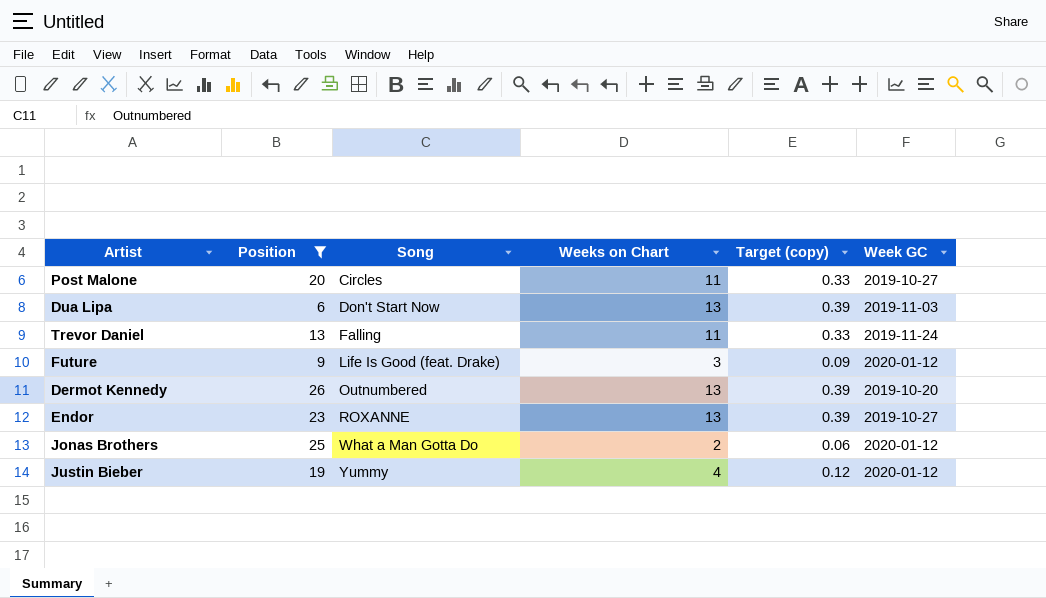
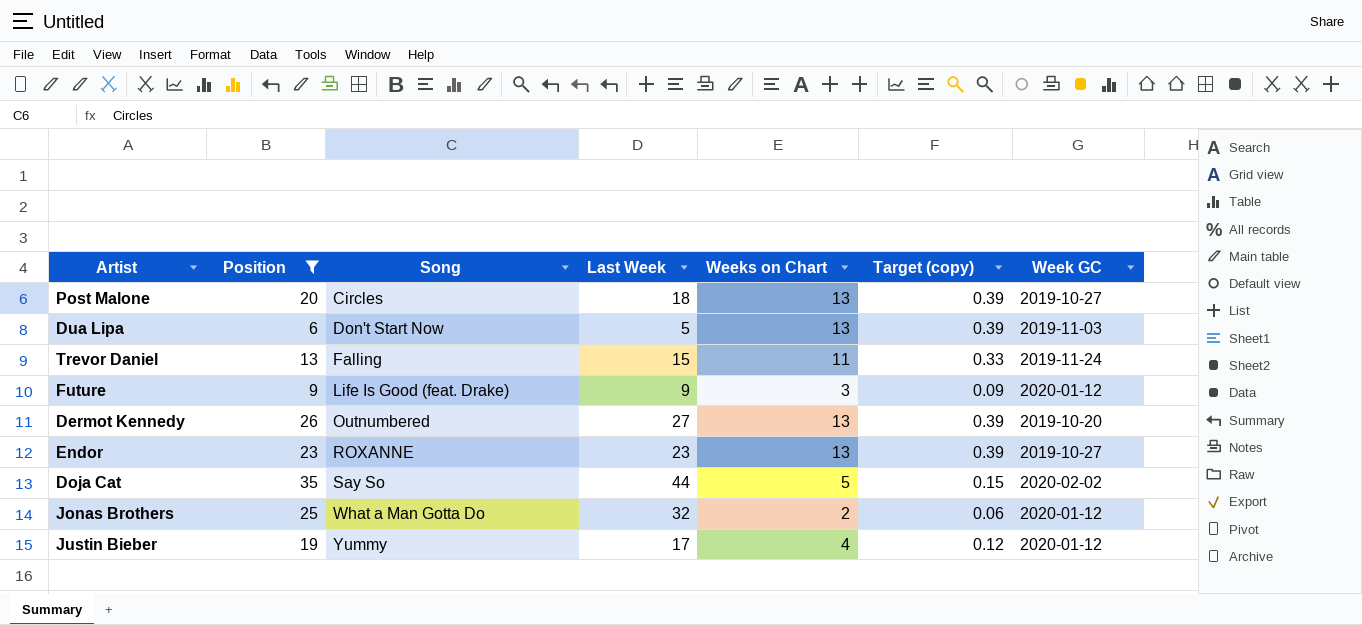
column Last Week | position: none -> 4
Post Malone | Weeks on Chart: 11 -> 13
Post Malone | Target (copy): 0.33 -> 0.39
row Doja Cat: none -> 35 | Say So | 44 | 5 | 0.15 | 2020-02-02

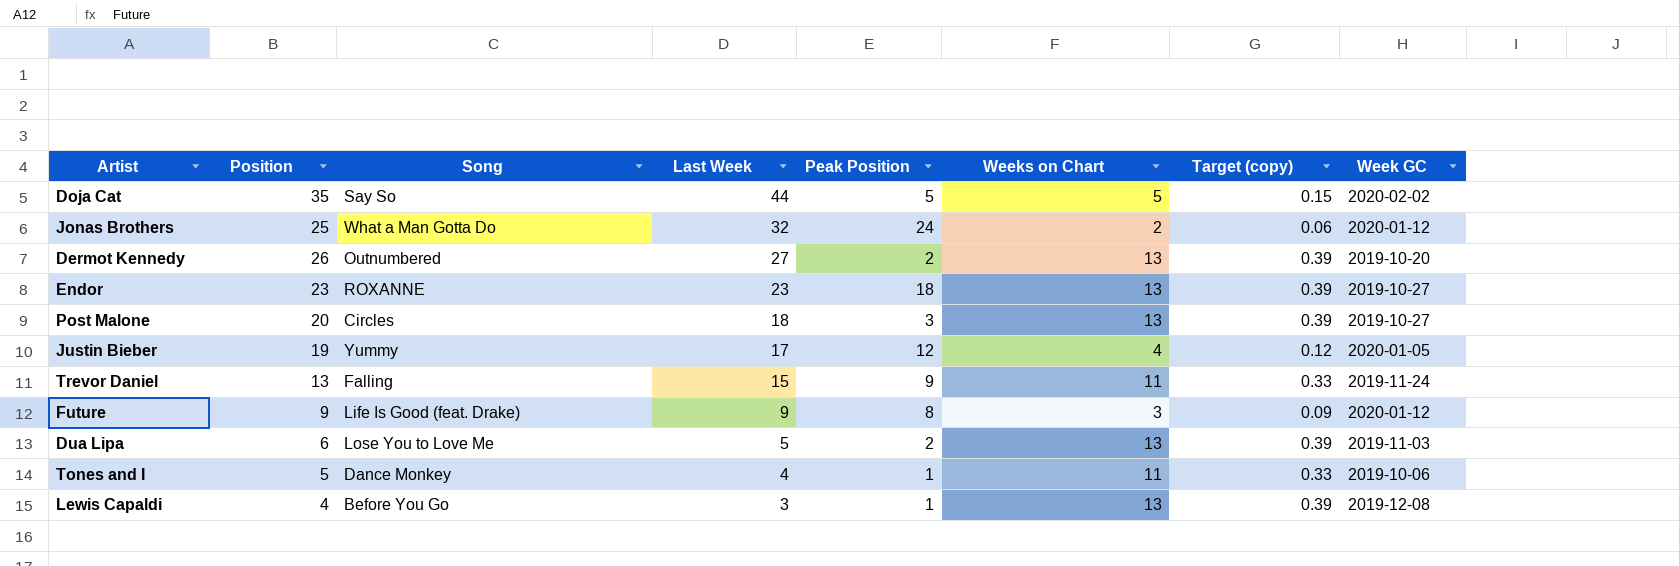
filter: Position >= 6 -> none
row order: Song ascending -> Last Week descending
column Peak Position | position: none -> 5
Justin Bieber | Week GC: 2020-01-12 -> 2020-01-05
Dua Lipa | Song: Don't Start Now -> Lose You to Love Me

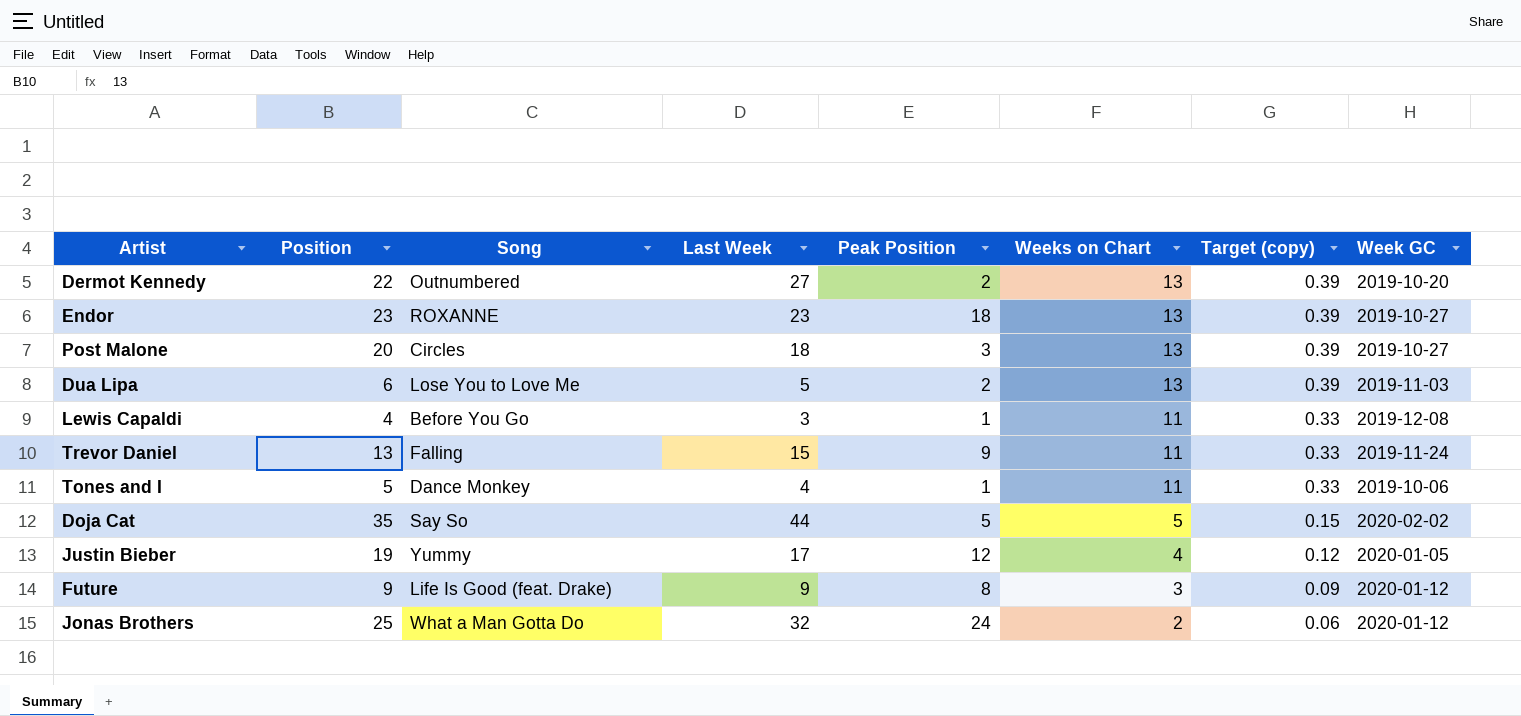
row order: Last Week descending -> Weeks on Chart descending
Dermot Kennedy | Position: 26 -> 22
Lewis Capaldi | Weeks on Chart: 13 -> 11
Lewis Capaldi | Target (copy): 0.39 -> 0.33

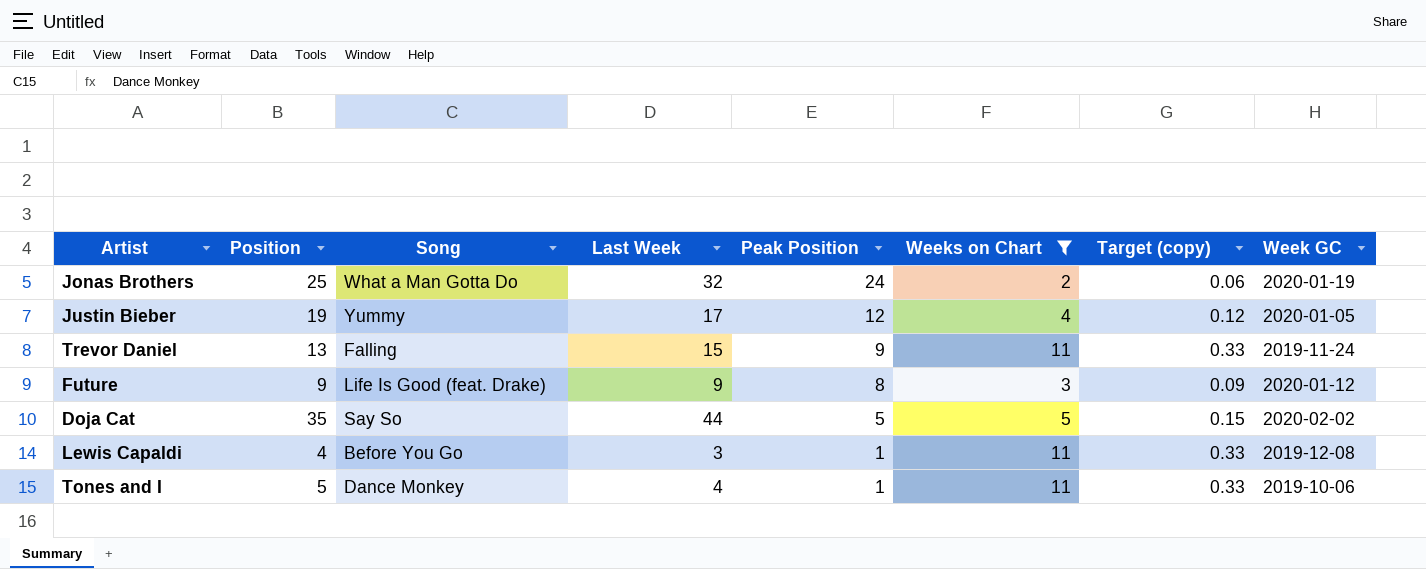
filter: none -> Weeks on Chart != 13
row order: Weeks on Chart descending -> Peak Position descending
Jonas Brothers | Week GC: 2020-01-12 -> 2020-01-19

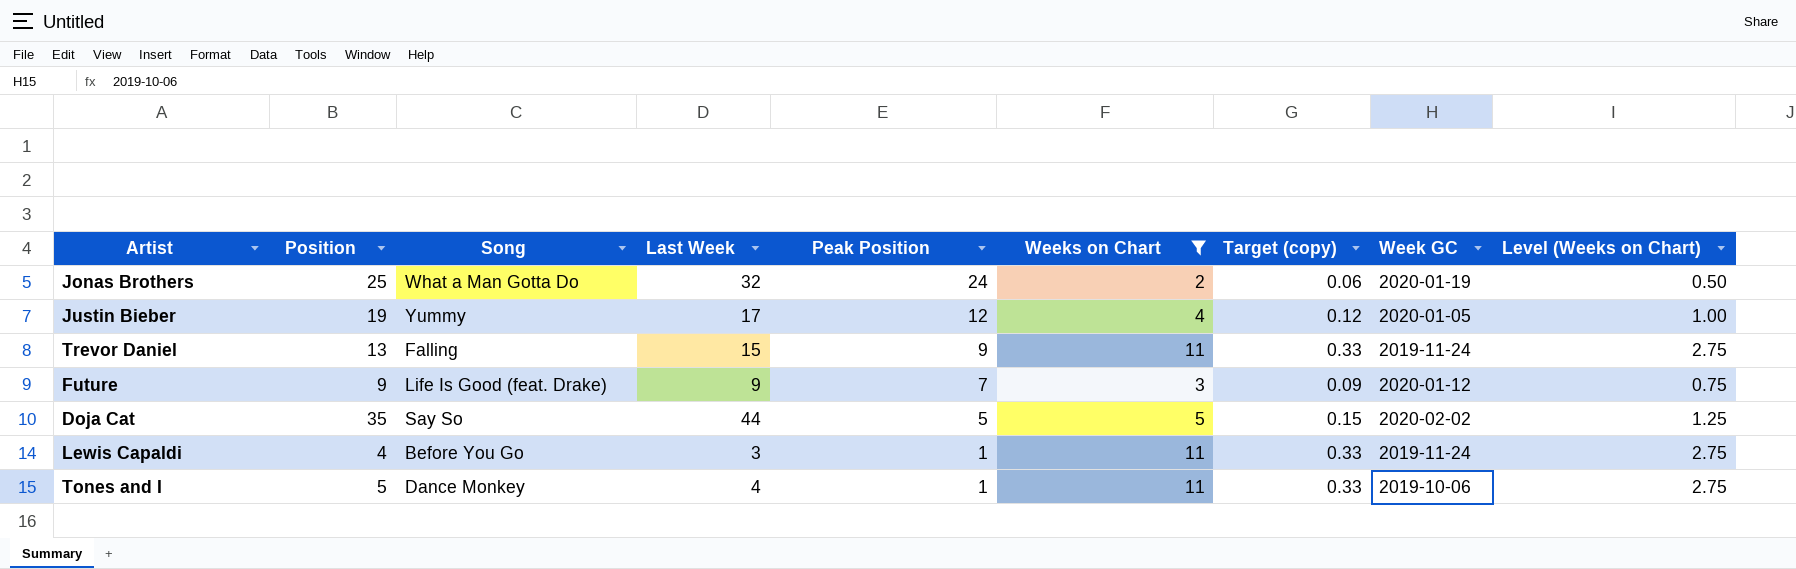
column Level (Weeks on Chart) | formula: none -> [Weeks on Chart] * 0.25
Future | Peak Position: 8 -> 7
Lewis Capaldi | Week GC: 2019-12-08 -> 2019-11-24

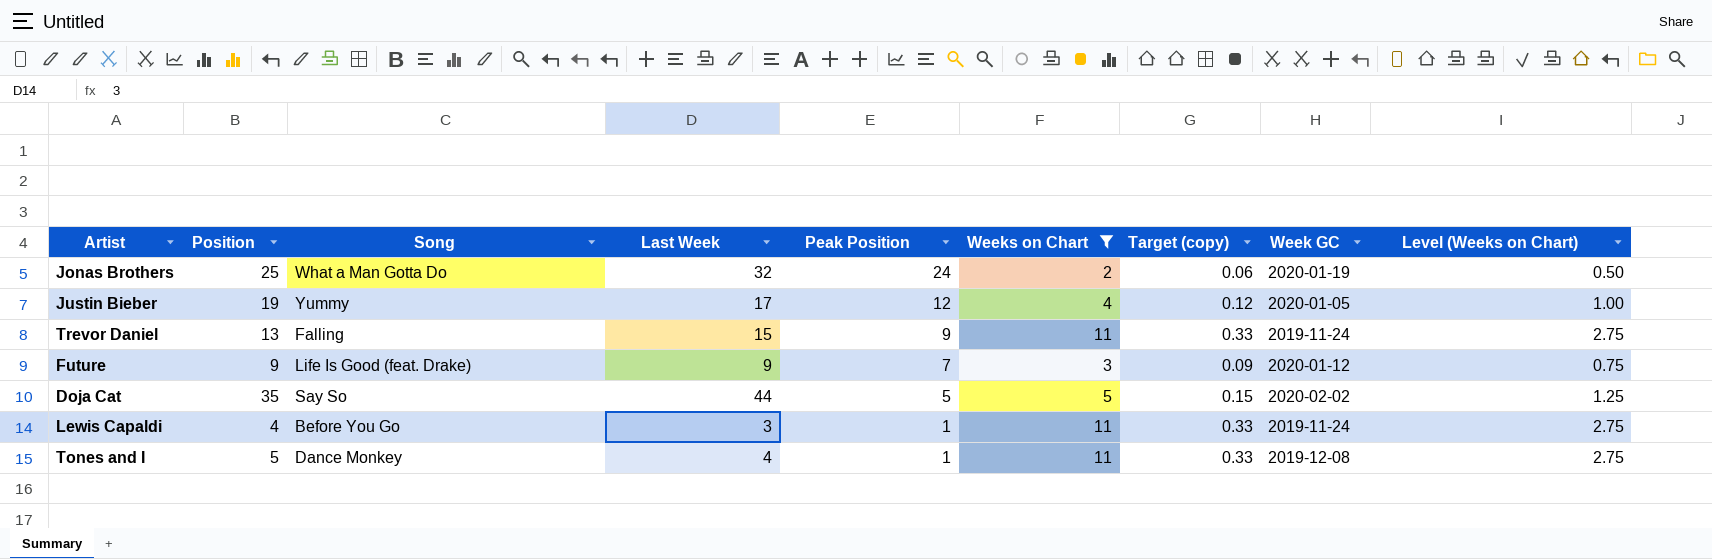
Tones and I | Week GC: 2019-10-06 -> 2019-12-08

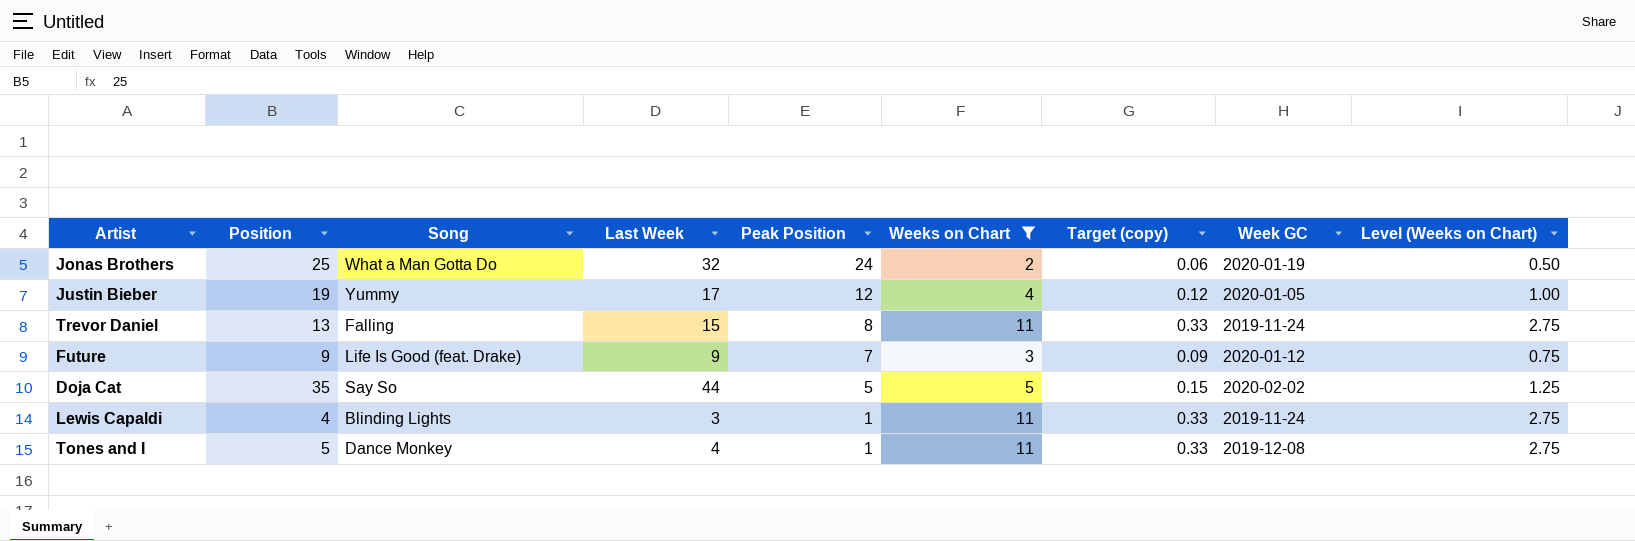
Trevor Daniel | Peak Position: 9 -> 8
Lewis Capaldi | Song: Before You Go -> Blinding Lights

